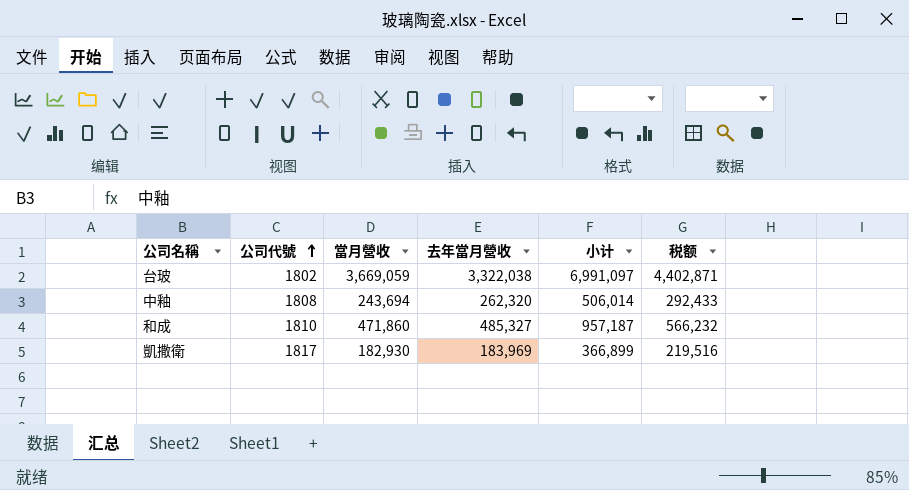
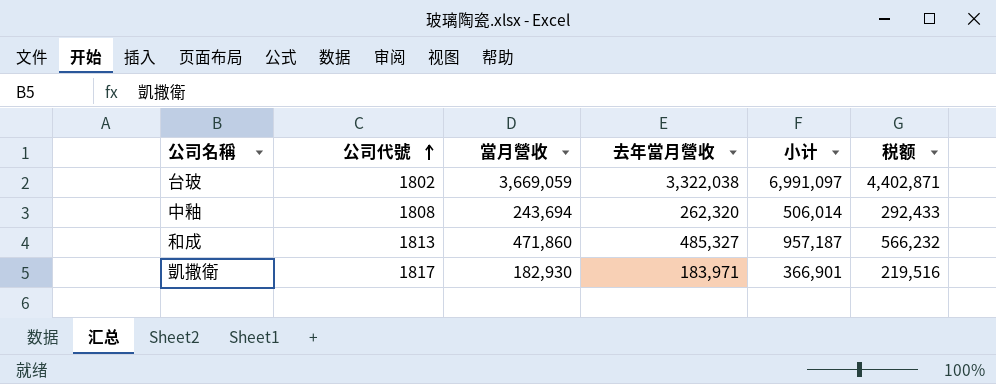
和成 | 公司代號: 1810 -> 1813
凱撒衛 | 去年當月營收: 183,969 -> 183,971
凱撒衛 | 小计: 366,899 -> 366,901

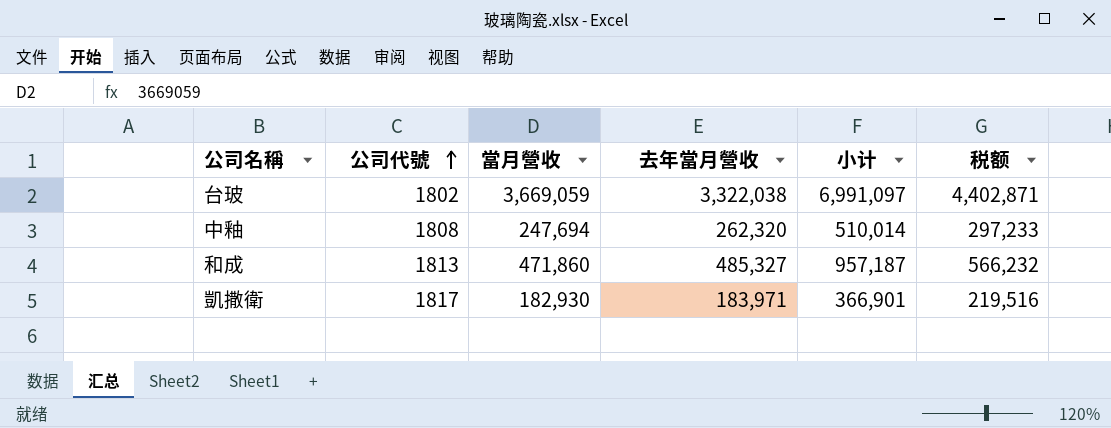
中釉 | 當月營收: 243,694 -> 247,694
中釉 | 小计: 506,014 -> 510,014
中釉 | 税额: 292,433 -> 297,233

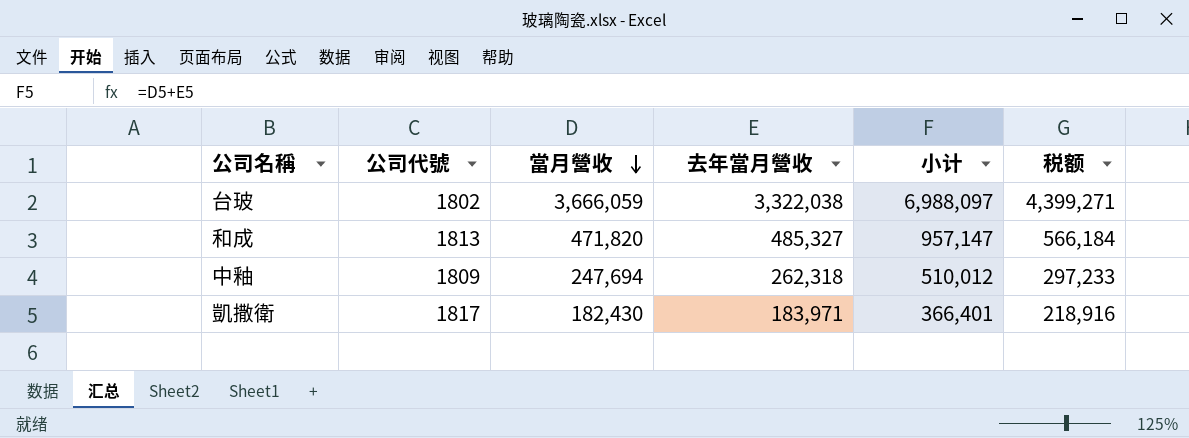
row order: 公司代號 ascending -> 當月營收 descending
台玻 | 當月營收: 3,669,059 -> 3,666,059
台玻 | 小计: 6,991,097 -> 6,988,097
台玻 | 税额: 4,402,871 -> 4,399,271
和成 | 當月營收: 471,860 -> 471,820
和成 | 小计: 957,187 -> 957,147
和成 | 税额: 566,232 -> 566,184
中釉 | 公司代號: 1808 -> 1809
中釉 | 去年當月營收: 262,320 -> 262,318
中釉 | 小计: 510,014 -> 510,012
凱撒衛 | 當月營收: 182,930 -> 182,430
凱撒衛 | 小计: 366,901 -> 366,401
凱撒衛 | 税额: 219,516 -> 218,916

